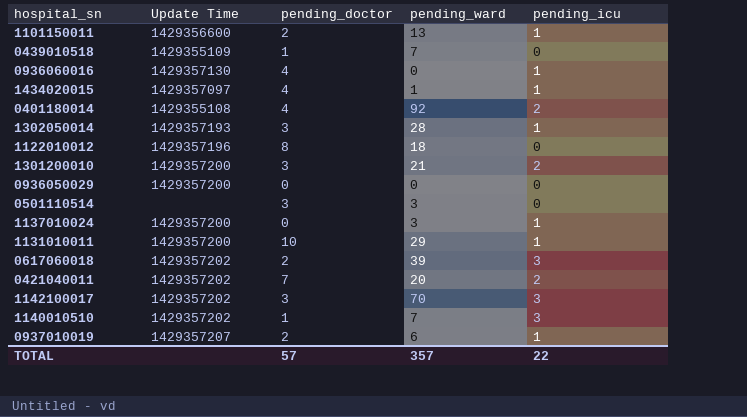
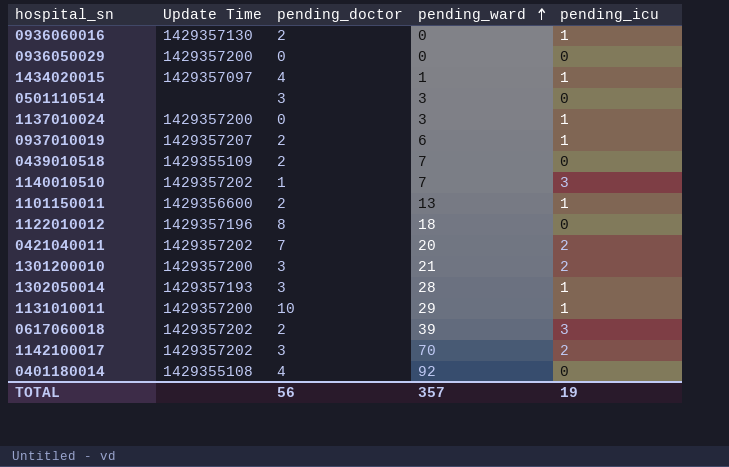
row order: none -> pending_ward ascending
0936060016 | pending_doctor: 4 -> 2
0439010518 | pending_doctor: 1 -> 2
1142100017 | pending_icu: 3 -> 2
0401180014 | pending_icu: 2 -> 0
TOTAL | pending_doctor: 57 -> 56
TOTAL | pending_icu: 22 -> 19

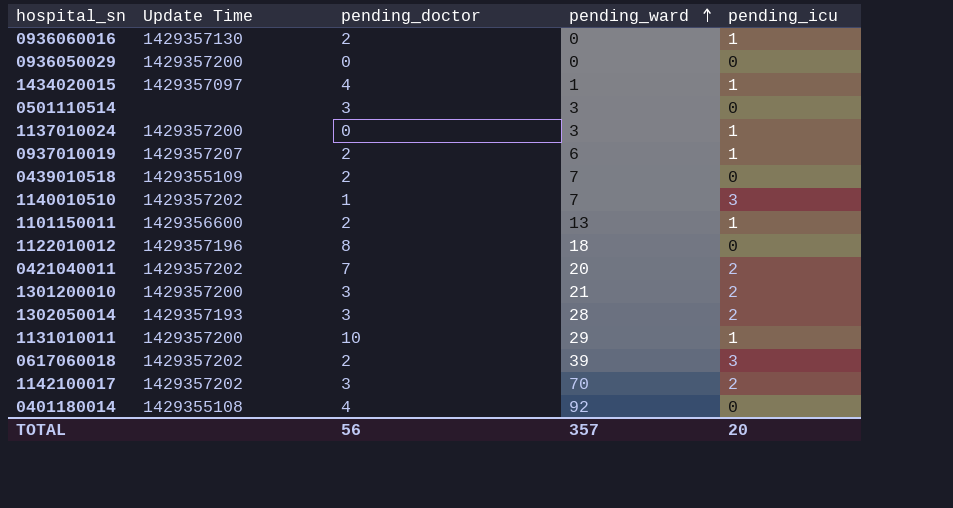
1302050014 | pending_icu: 1 -> 2
TOTAL | pending_icu: 19 -> 20

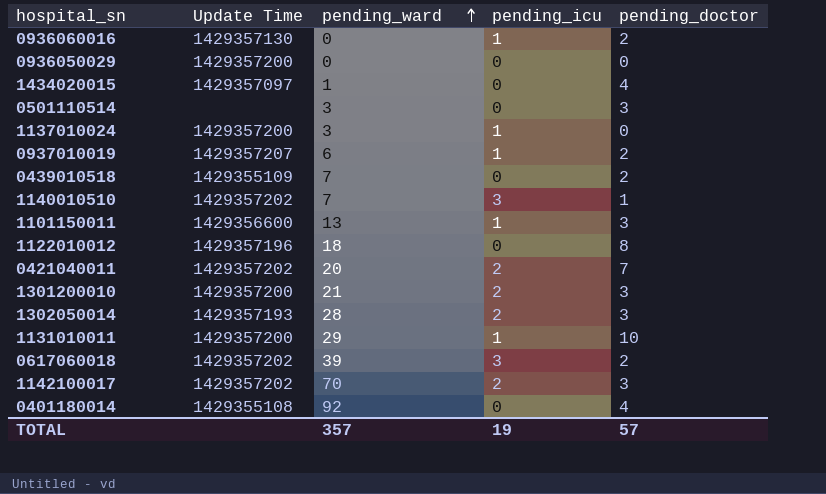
column pending_doctor | position: 3 -> 5
1434020015 | pending_icu: 1 -> 0
1101150011 | pending_doctor: 2 -> 3
TOTAL | pending_icu: 20 -> 19
TOTAL | pending_doctor: 56 -> 57

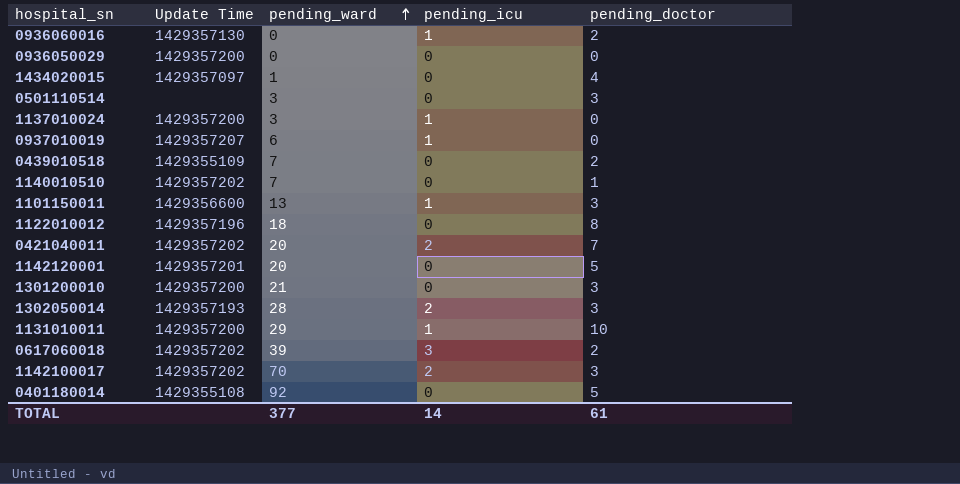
0937010019 | pending_doctor: 2 -> 0
1140010510 | pending_icu: 3 -> 0
row 1142120001: none -> 1429357201 | 20 | 0 | 5
1301200010 | pending_icu: 2 -> 0
0401180014 | pending_doctor: 4 -> 5
TOTAL | pending_ward: 357 -> 377
TOTAL | pending_icu: 19 -> 14
TOTAL | pending_doctor: 57 -> 61

